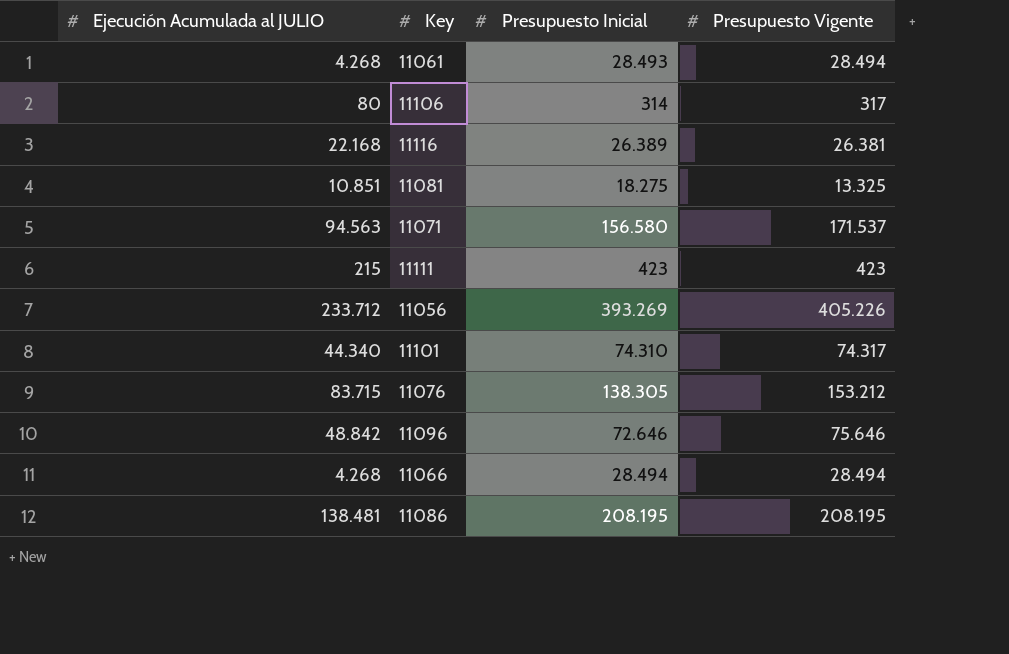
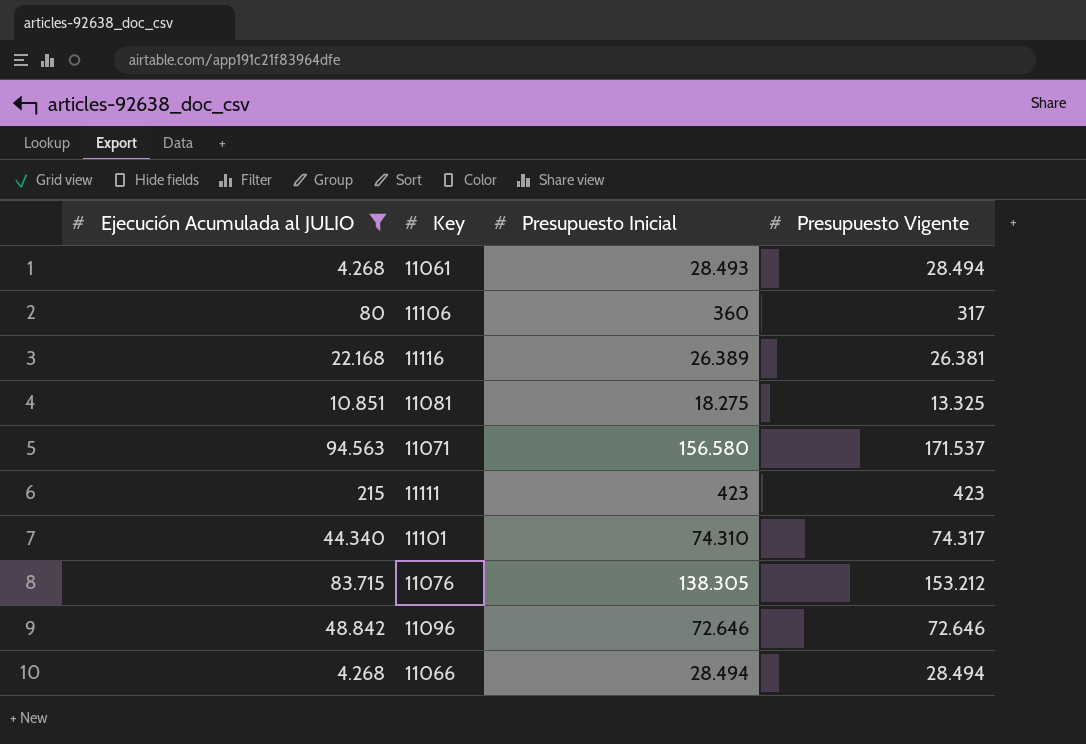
filter: none -> Ejecución Acumulada al JULIO <= 94.563
11106 | Presupuesto Inicial: 314 -> 360
11096 | Presupuesto Vigente: 75.646 -> 72.646

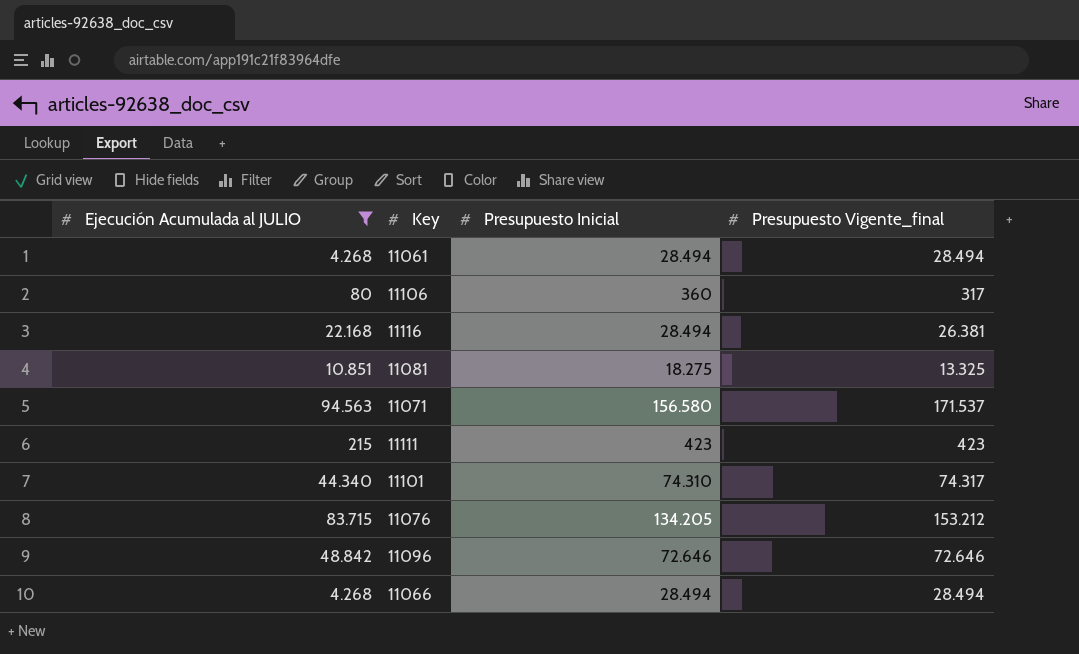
column name: Presupuesto Vigente -> Presupuesto Vigente_final
11061 | Presupuesto Inicial: 28.493 -> 28.494
11116 | Presupuesto Inicial: 26.389 -> 28.494
11076 | Presupuesto Inicial: 138.305 -> 134.205

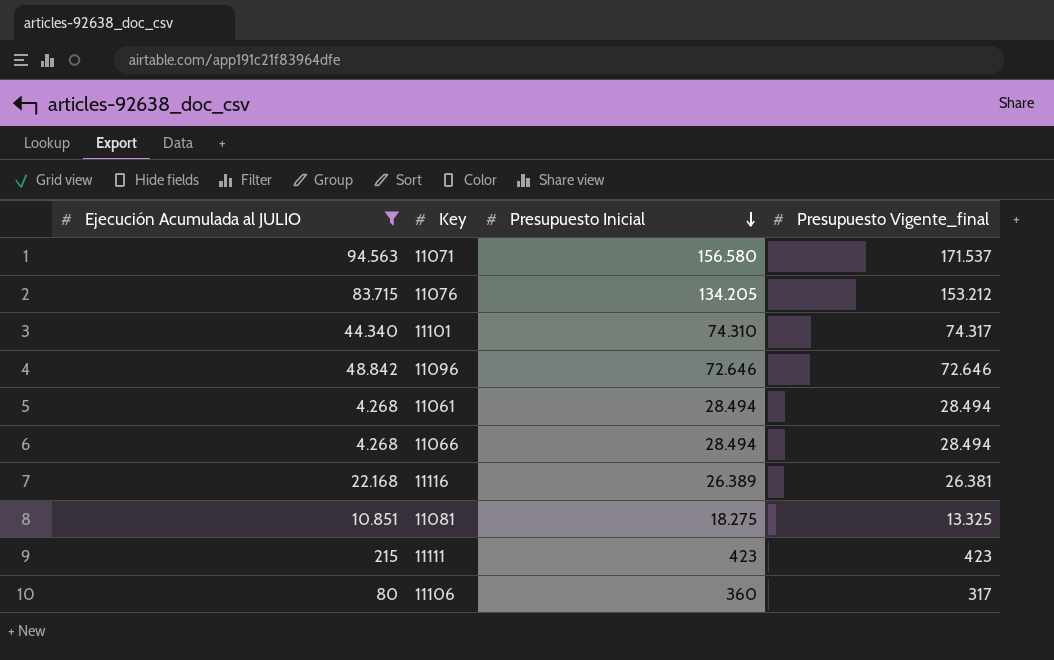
row order: none -> Presupuesto Inicial descending
11116 | Presupuesto Inicial: 28.494 -> 26.389

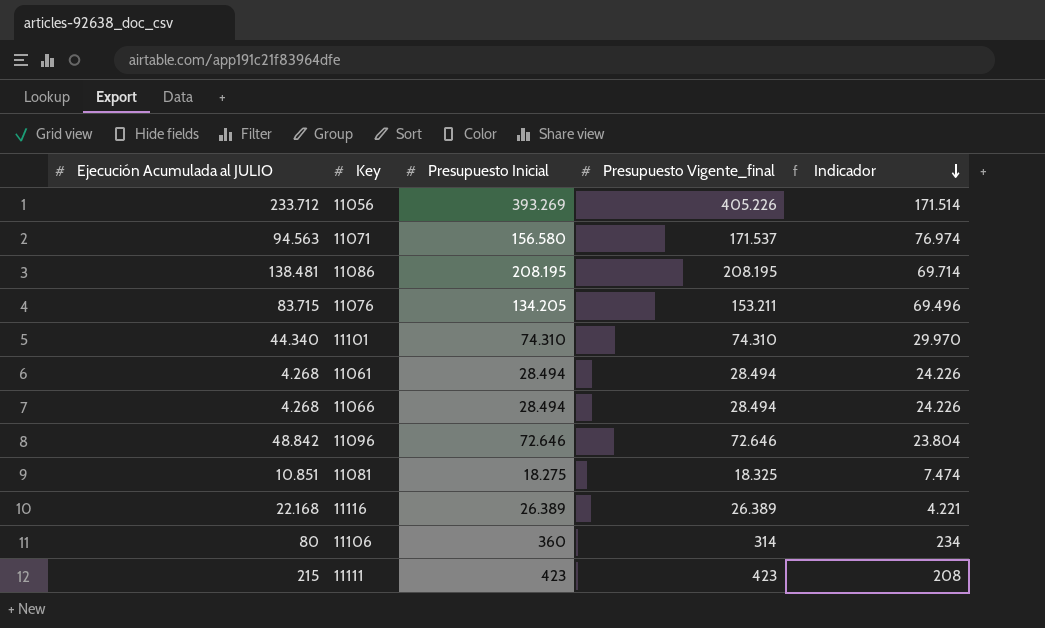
filter: Ejecución Acumulada al JULIO <= 94.563 -> none
row order: Presupuesto Inicial descending -> Indicador descending
column Indicador | formula: none -> [Presupuesto Vigente_final] - [Ejecución Acumulada al JULIO]
11076 | Presupuesto Vigente_final: 153.212 -> 153.211
11101 | Presupuesto Vigente_final: 74.317 -> 74.310
11081 | Presupuesto Vigente_final: 13.325 -> 18.325
11116 | Presupuesto Vigente_final: 26.381 -> 26.389
11106 | Presupuesto Vigente_final: 317 -> 314

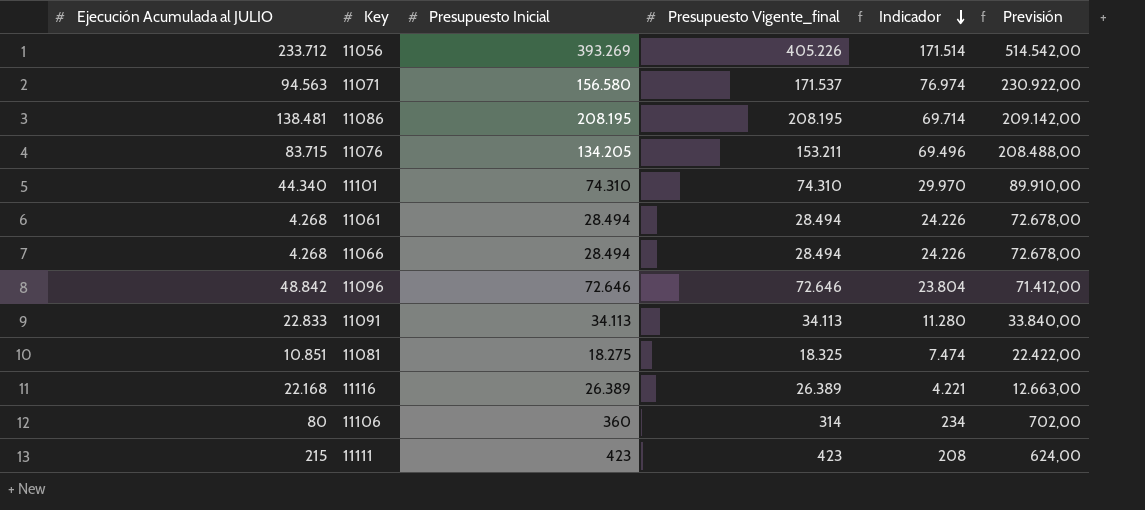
column Previsión | formula: none -> [Indicador] * 3
row 11091: none -> 22.833 | 34.113 | 34.113 | 11.280 | 33.840,00

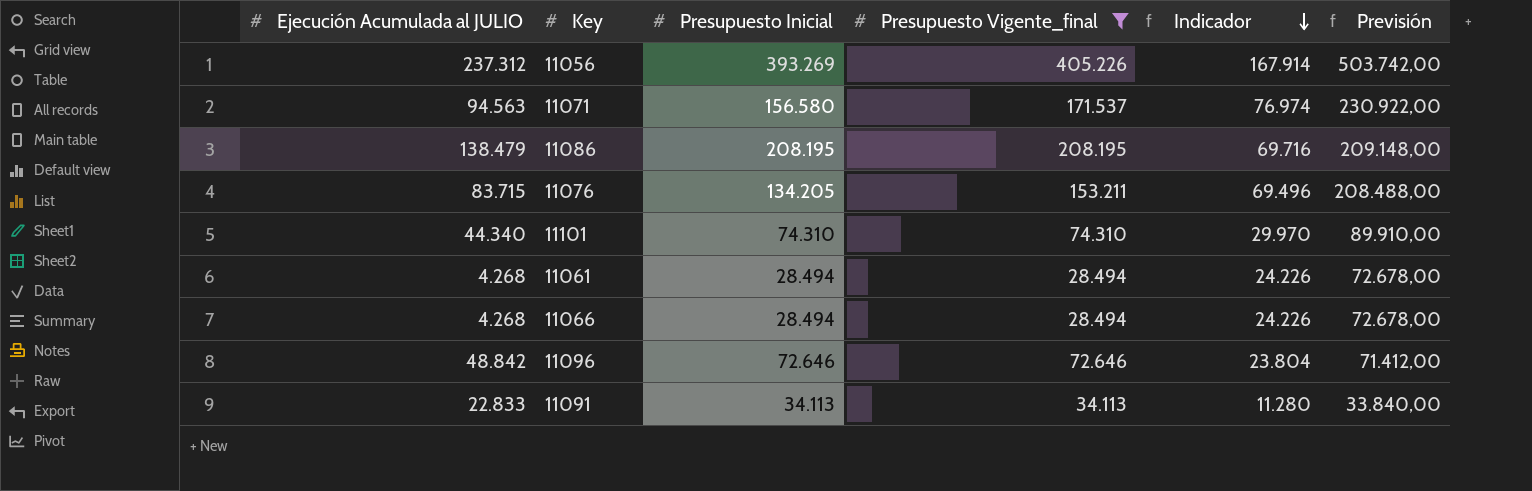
filter: none -> Presupuesto Vigente_final >= 28.494
11056 | Ejecución Acumulada al JULIO: 233.712 -> 237.312
11056 | Indicador: 171.514 -> 167.914
11056 | Previsión: 514.542,00 -> 503.742,00
11086 | Ejecución Acumulada al JULIO: 138.481 -> 138.479
11086 | Indicador: 69.714 -> 69.716
11086 | Previsión: 209.142,00 -> 209.148,00

